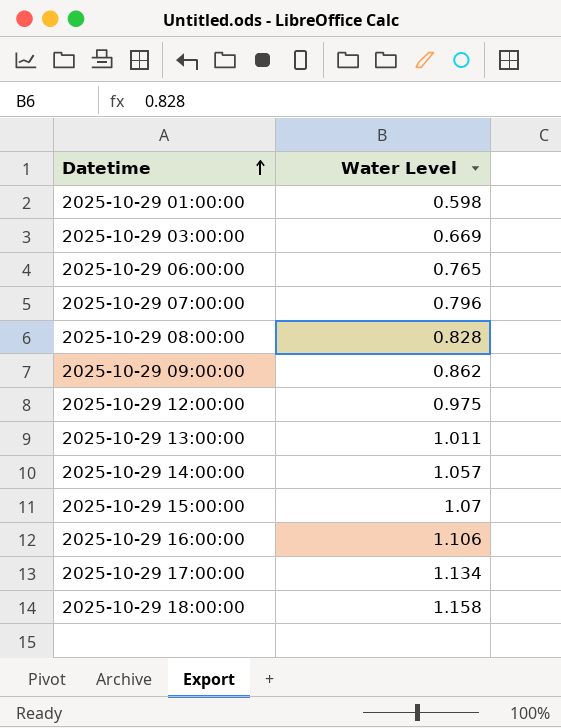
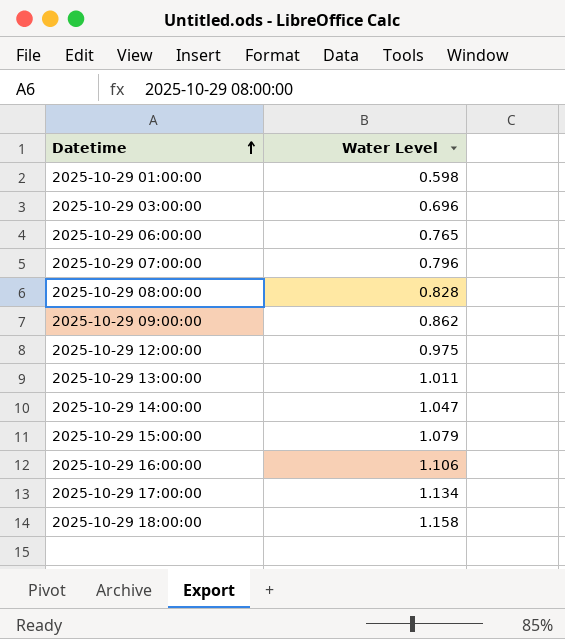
2025-10-29 03:00:00 | Water Level: 0.669 -> 0.696
2025-10-29 14:00:00 | Water Level: 1.057 -> 1.047
2025-10-29 15:00:00 | Water Level: 1.07 -> 1.079

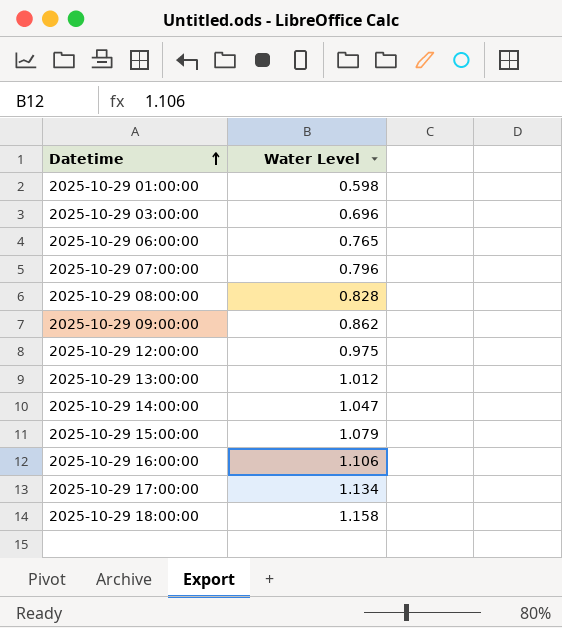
2025-10-29 13:00:00 | Water Level: 1.011 -> 1.012

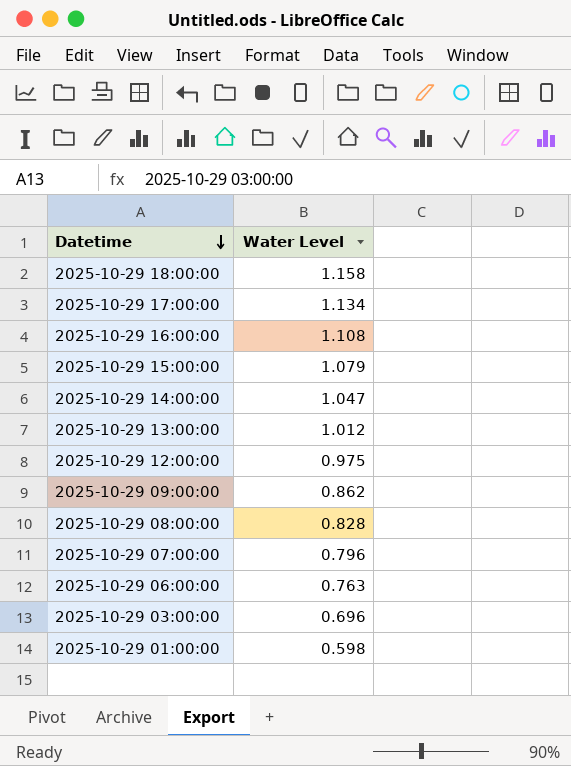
row order: Datetime ascending -> Datetime descending
2025-10-29 16:00:00 | Water Level: 1.106 -> 1.108
2025-10-29 06:00:00 | Water Level: 0.765 -> 0.763

